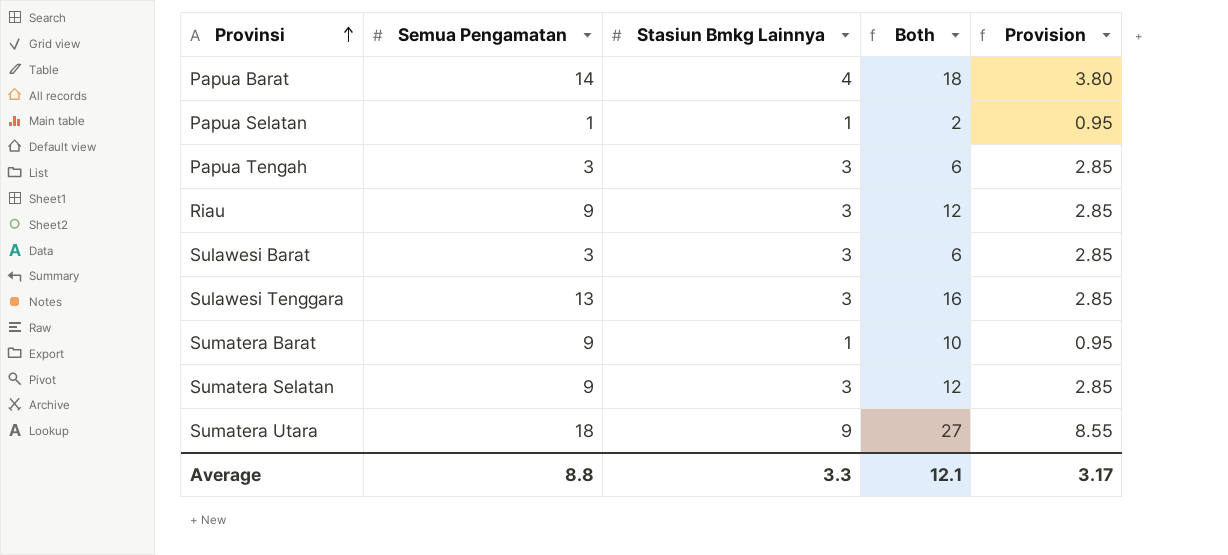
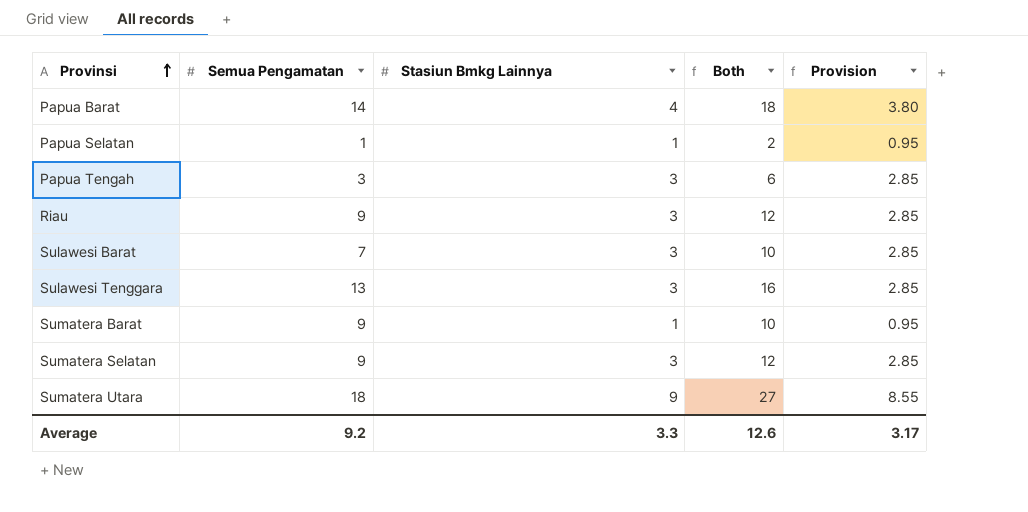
Sulawesi Barat | Semua Pengamatan: 3 -> 7
Sulawesi Barat | Both: 6 -> 10
Average | Semua Pengamatan: 8.8 -> 9.2
Average | Both: 12.1 -> 12.6

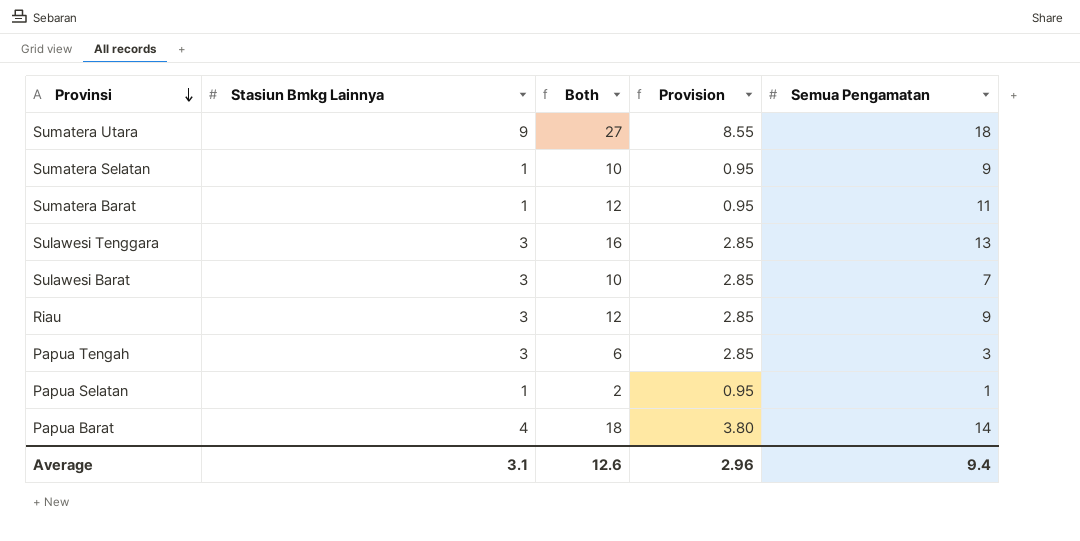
row order: Provinsi ascending -> Provinsi descending
column Semua Pengamatan | position: 2 -> 5
Sumatera Selatan | Stasiun Bmkg Lainnya: 3 -> 1
Sumatera Selatan | Both: 12 -> 10
Sumatera Selatan | Provision: 2.85 -> 0.95
Sumatera Barat | Both: 10 -> 12
Sumatera Barat | Semua Pengamatan: 9 -> 11
Average | Stasiun Bmkg Lainnya: 3.3 -> 3.1
Average | Provision: 3.17 -> 2.96
Average | Semua Pengamatan: 9.2 -> 9.4

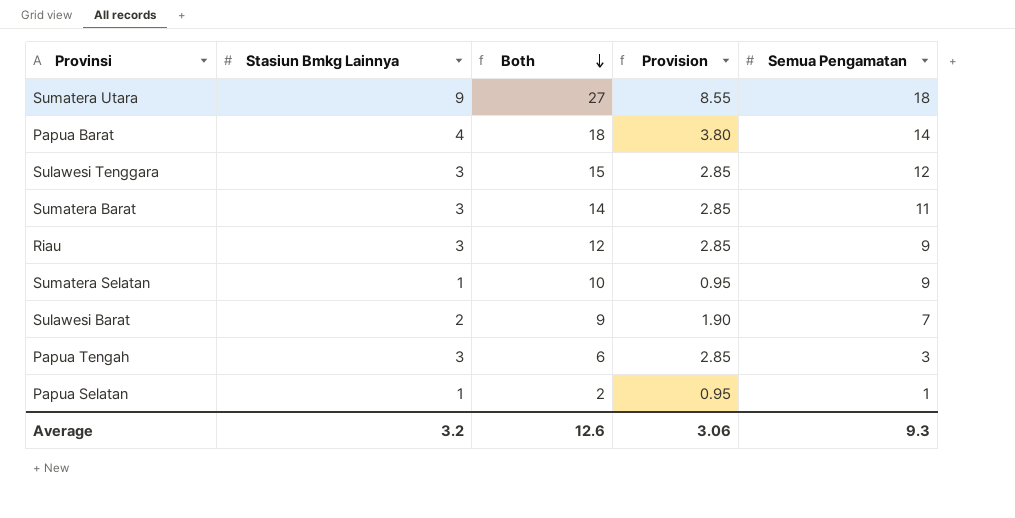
row order: Provinsi descending -> Both descending
Sulawesi Tenggara | Both: 16 -> 15
Sulawesi Tenggara | Semua Pengamatan: 13 -> 12
Sumatera Barat | Stasiun Bmkg Lainnya: 1 -> 3
Sumatera Barat | Both: 12 -> 14
Sumatera Barat | Provision: 0.95 -> 2.85
Sulawesi Barat | Stasiun Bmkg Lainnya: 3 -> 2
Sulawesi Barat | Both: 10 -> 9
Sulawesi Barat | Provision: 2.85 -> 1.90
Average | Stasiun Bmkg Lainnya: 3.1 -> 3.2
Average | Provision: 2.96 -> 3.06
Average | Semua Pengamatan: 9.4 -> 9.3

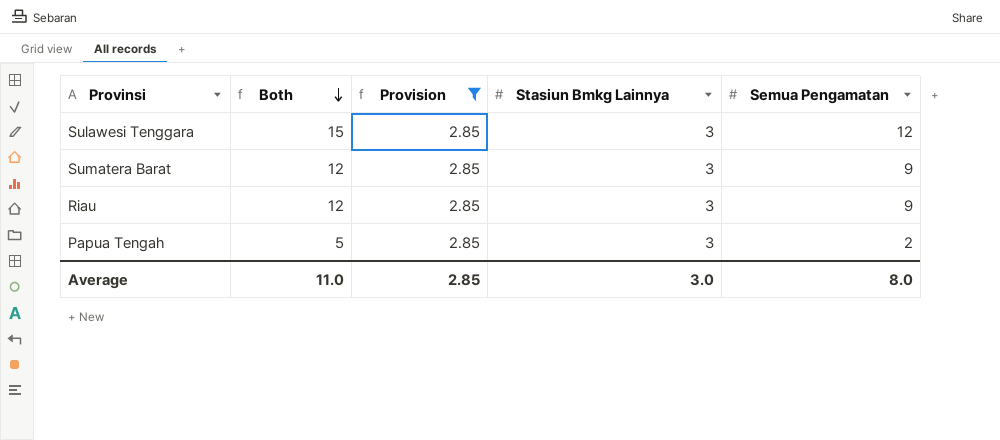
filter: none -> Provision = 2.85
column Stasiun Bmkg Lainnya | position: 2 -> 4
Sumatera Barat | Both: 14 -> 12
Sumatera Barat | Semua Pengamatan: 11 -> 9
Papua Tengah | Both: 6 -> 5
Papua Tengah | Semua Pengamatan: 3 -> 2
Average | Both: 12.6 -> 11.0
Average | Provision: 3.06 -> 2.85
Average | Stasiun Bmkg Lainnya: 3.2 -> 3.0
Average | Semua Pengamatan: 9.3 -> 8.0

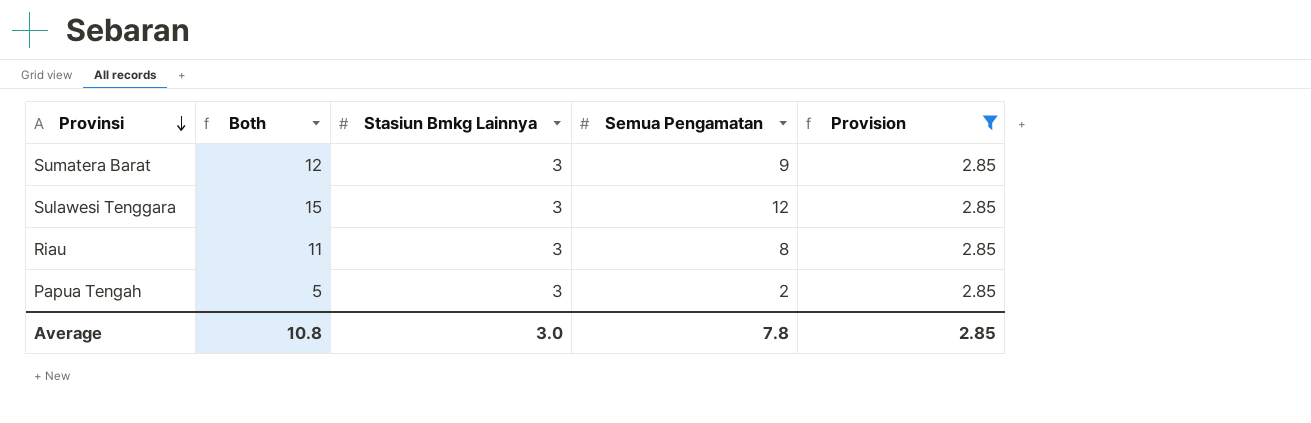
row order: Both descending -> Provinsi descending
column Provision | position: 3 -> 5
Riau | Both: 12 -> 11
Riau | Semua Pengamatan: 9 -> 8
Average | Both: 11.0 -> 10.8
Average | Semua Pengamatan: 8.0 -> 7.8

